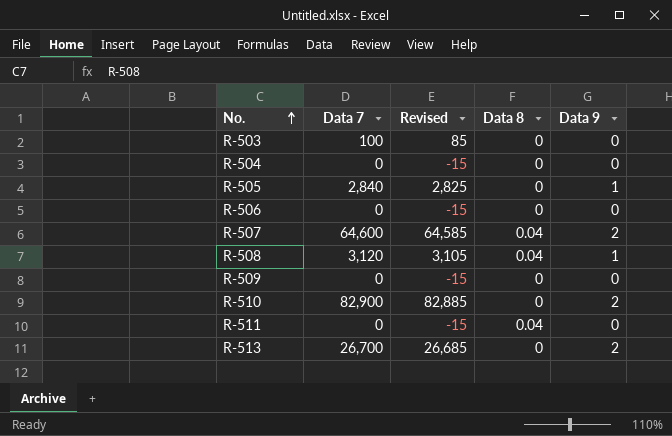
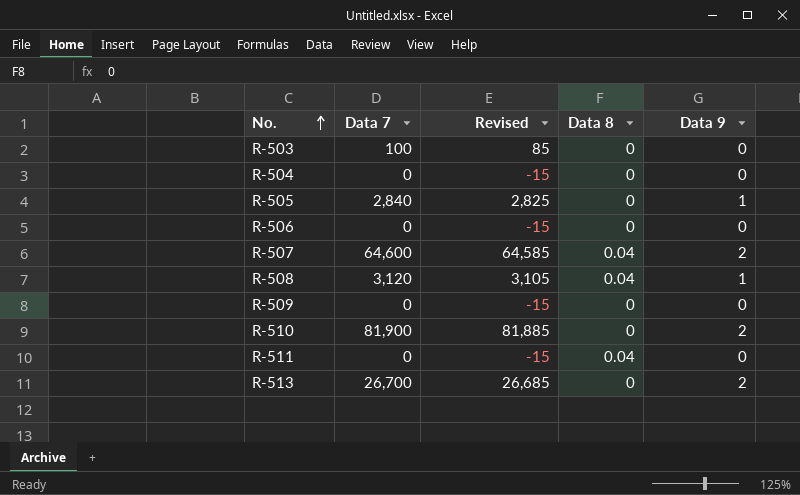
R-510 | Data 7: 82,900 -> 81,900
R-510 | Revised: 82,885 -> 81,885

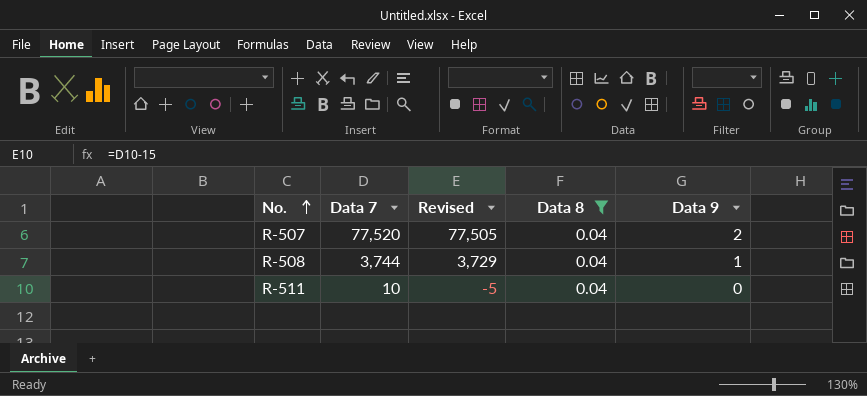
filter: none -> Data 8 = 0.04
R-507 | Data 7: 64,600 -> 77,520
R-507 | Revised: 64,585 -> 77,505
R-508 | Data 7: 3,120 -> 3,744
R-508 | Revised: 3,105 -> 3,729
R-511 | Data 7: 0 -> 10
R-511 | Revised: -15 -> -5

